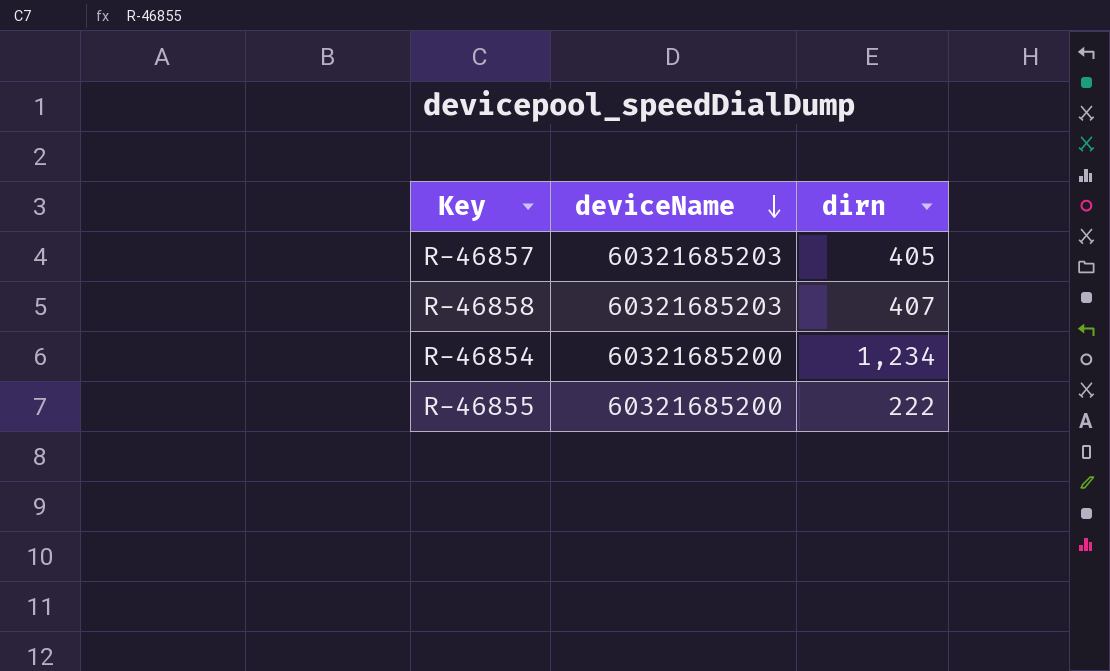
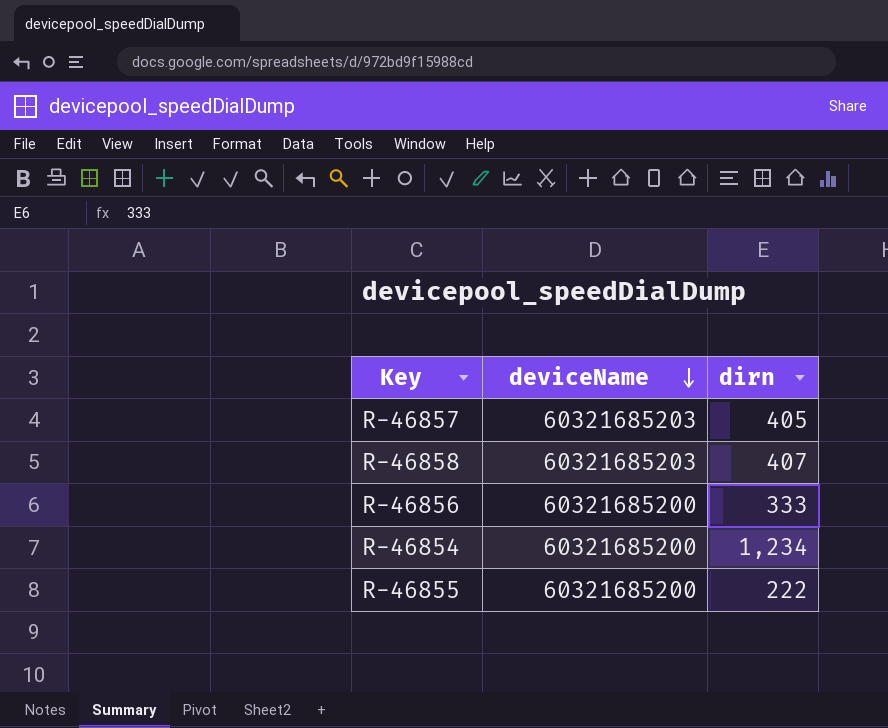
row R-46856: none -> 60321685200 | 333

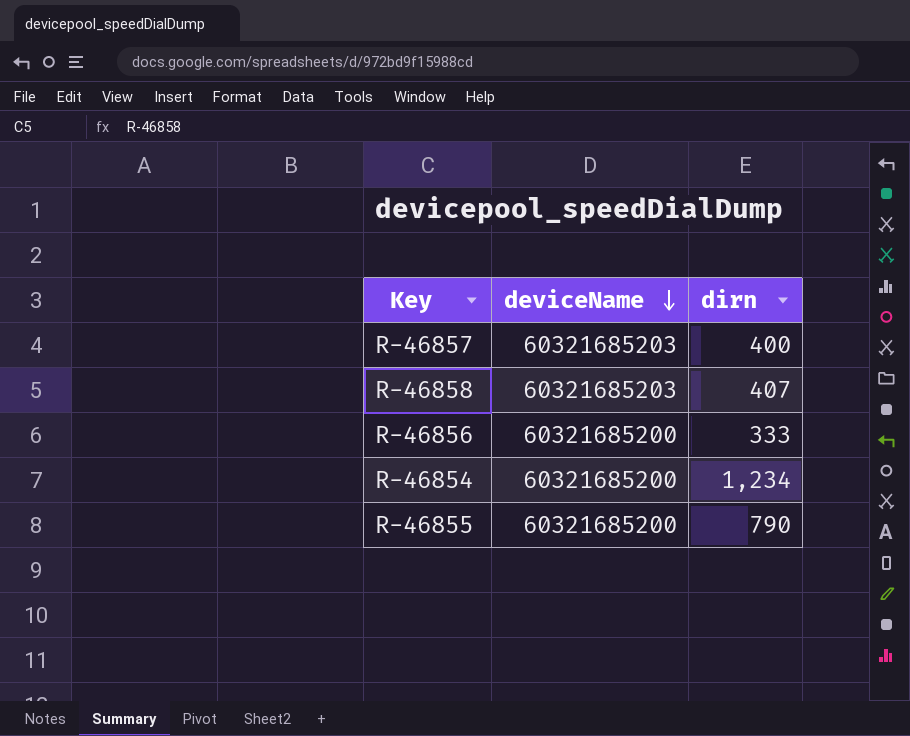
R-46857 | dirn: 405 -> 400
R-46855 | dirn: 222 -> 790

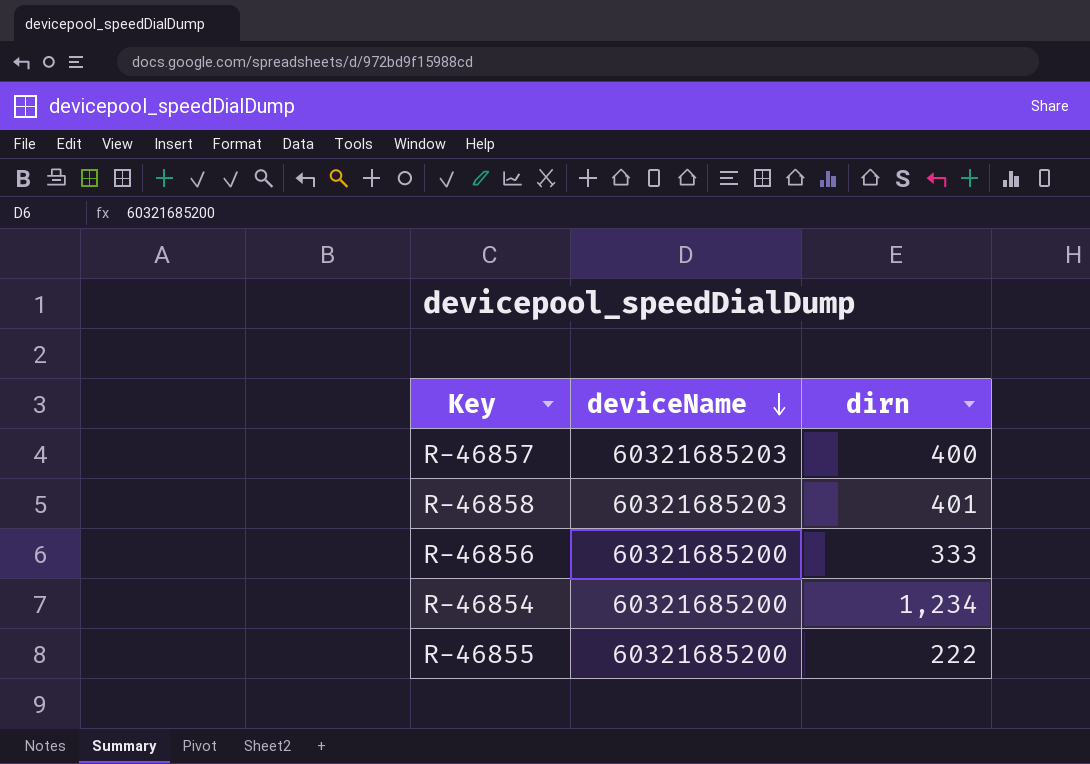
R-46858 | dirn: 407 -> 401
R-46855 | dirn: 790 -> 222

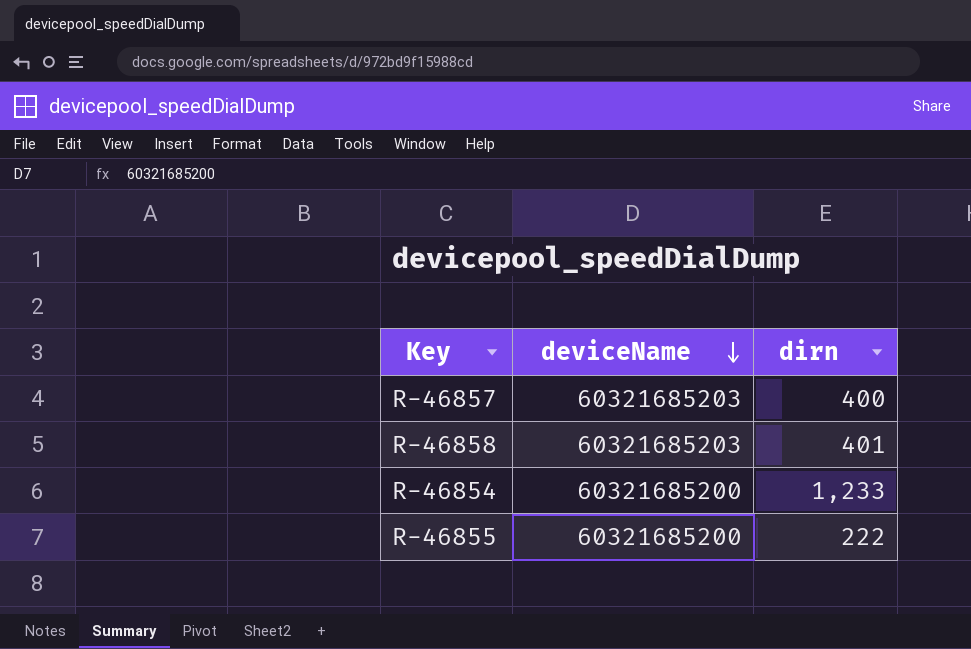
row R-46856: 60321685200 | 333 -> none
R-46854 | dirn: 1,234 -> 1,233

